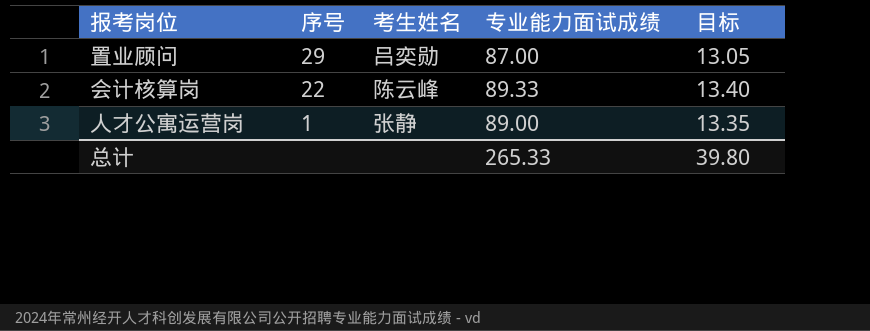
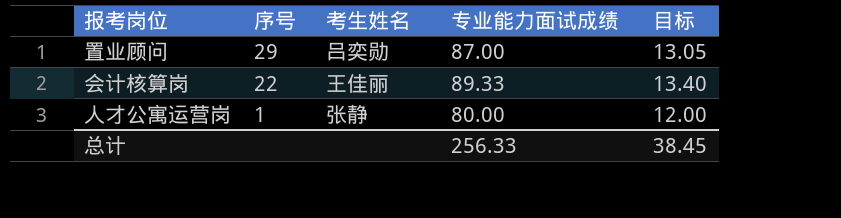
会计核算岗 | 考生姓名: 陈云峰 -> 王佳丽
人才公寓运营岗 | 专业能力面试成绩: 89.00 -> 80.00
人才公寓运营岗 | 目标: 13.35 -> 12.00
总计 | 专业能力面试成绩: 265.33 -> 256.33
总计 | 目标: 39.80 -> 38.45

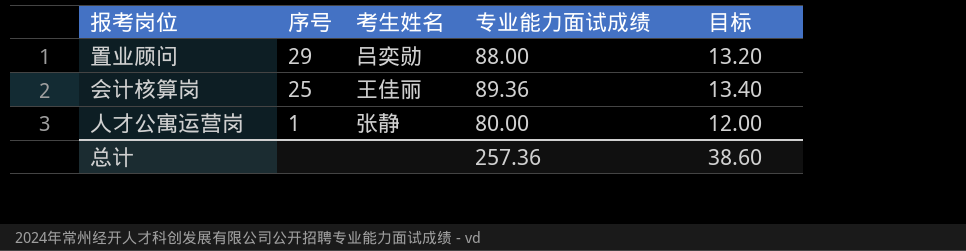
置业顾问 | 专业能力面试成绩: 87.00 -> 88.00
置业顾问 | 目标: 13.05 -> 13.20
会计核算岗 | 序号: 22 -> 25
会计核算岗 | 专业能力面试成绩: 89.33 -> 89.36
总计 | 专业能力面试成绩: 256.33 -> 257.36
总计 | 目标: 38.45 -> 38.60

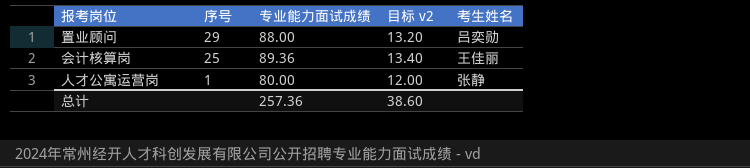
column name: 目标 -> 目标 v2
column 考生姓名 | position: 3 -> 5

